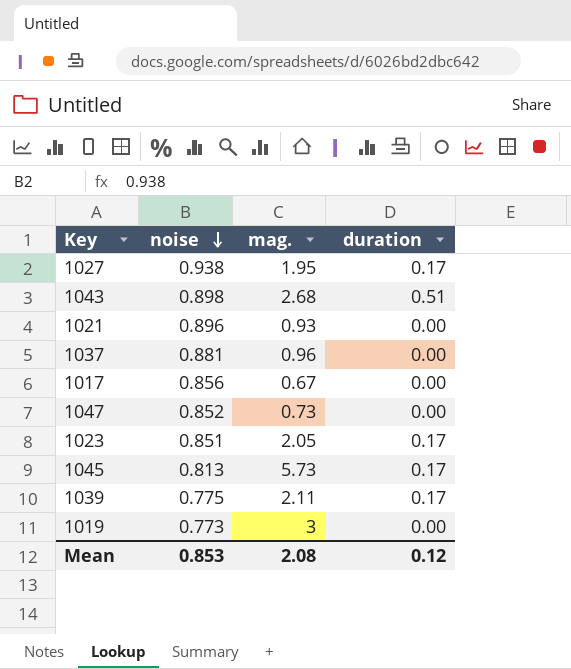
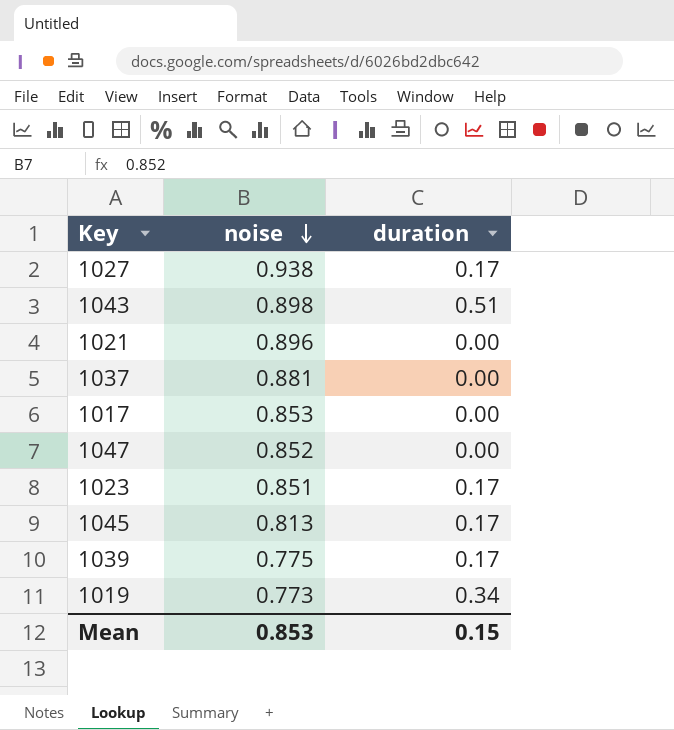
column mag. | position: 3 -> none
1017 | noise: 0.856 -> 0.853
1019 | duration: 0.00 -> 0.34
Mean | duration: 0.12 -> 0.15

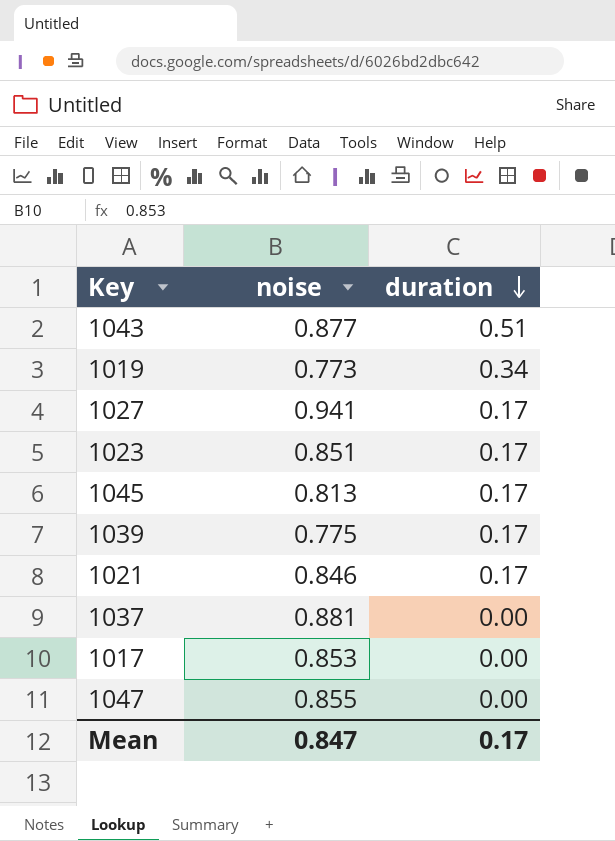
row order: noise descending -> duration descending
1043 | noise: 0.898 -> 0.877
1027 | noise: 0.938 -> 0.941
1021 | noise: 0.896 -> 0.846
1021 | duration: 0.00 -> 0.17
1047 | noise: 0.852 -> 0.855
Mean | noise: 0.853 -> 0.847
Mean | duration: 0.15 -> 0.17

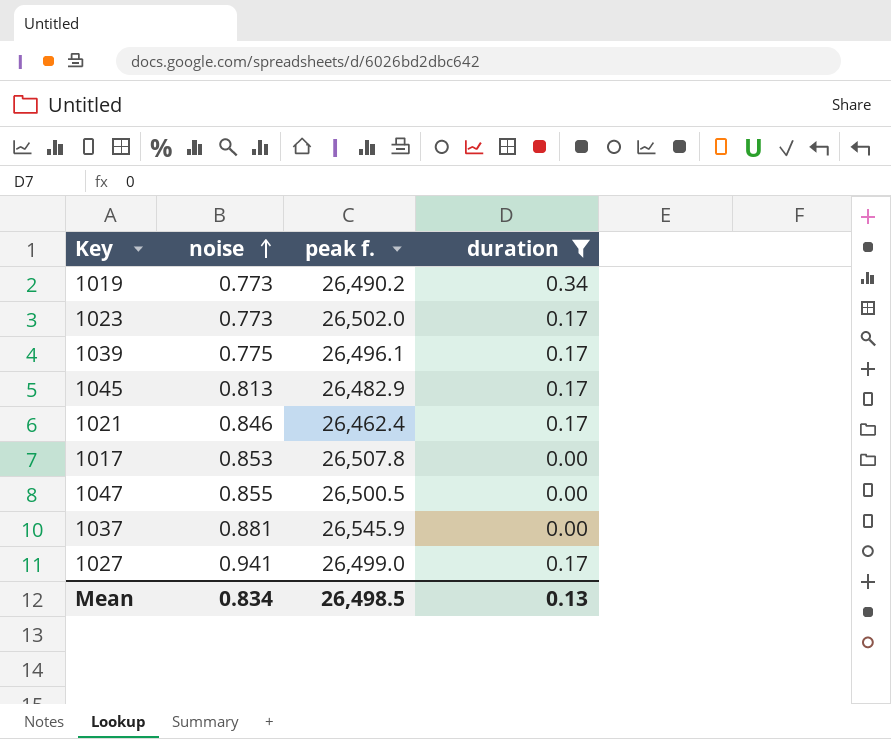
filter: none -> duration != 0.51
row order: duration descending -> noise ascending
column peak f. | position: none -> 3
1023 | noise: 0.851 -> 0.773
Mean | noise: 0.847 -> 0.834
Mean | duration: 0.17 -> 0.13

